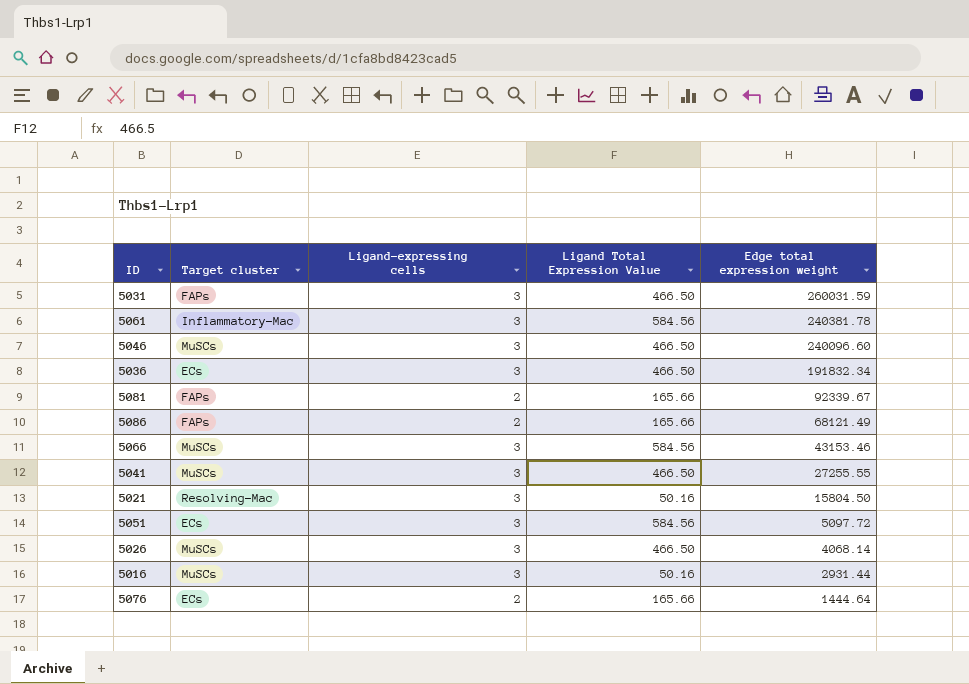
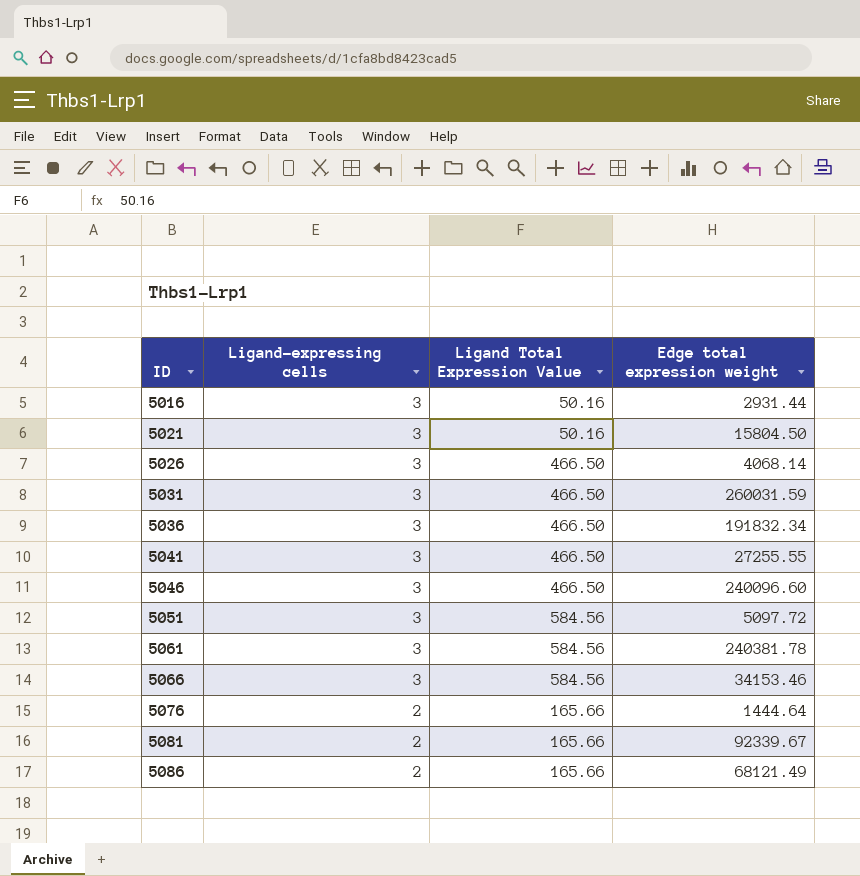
row order: Edge total expression weight descending -> ID ascending
column Target cluster | position: 2 -> none
5066 | Edge total expression weight: 43153.46 -> 34153.46

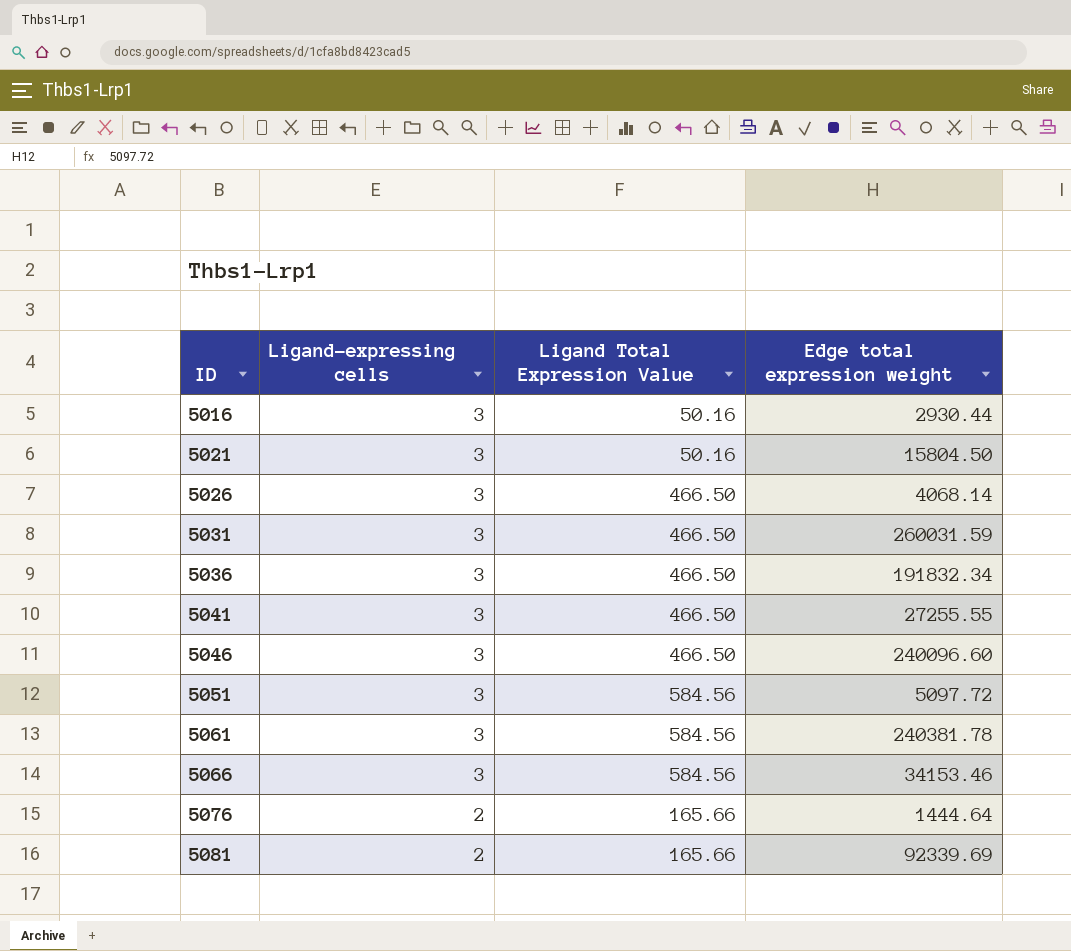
row 5086: 2 | 165.66 | 68121.49 -> none
5016 | Edge total expression weight: 2931.44 -> 2930.44
5081 | Edge total expression weight: 92339.67 -> 92339.69

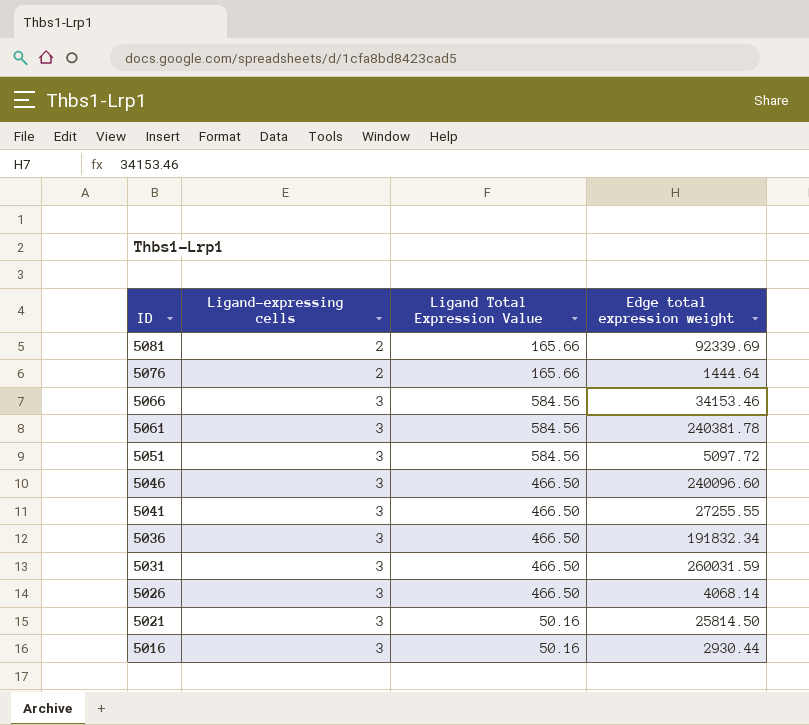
row order: ID ascending -> ID descending
5021 | Edge total expression weight: 15804.50 -> 25814.50

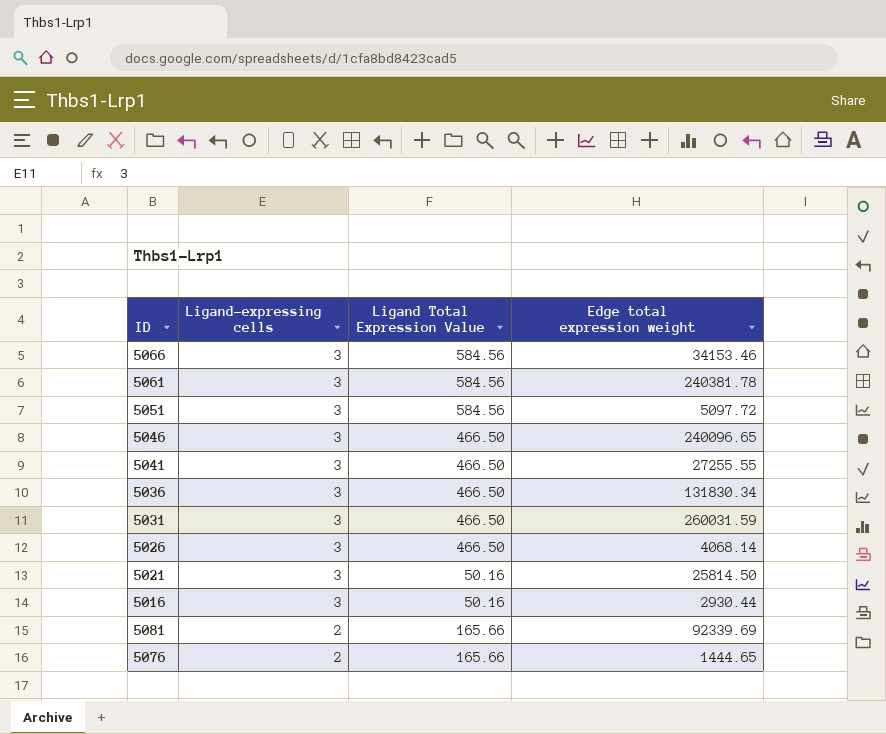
row order: ID descending -> Ligand-expressing cells descending
5046 | Edge total expression weight: 240096.60 -> 240096.65
5036 | Edge total expression weight: 191832.34 -> 131830.34
5076 | Edge total expression weight: 1444.64 -> 1444.65

